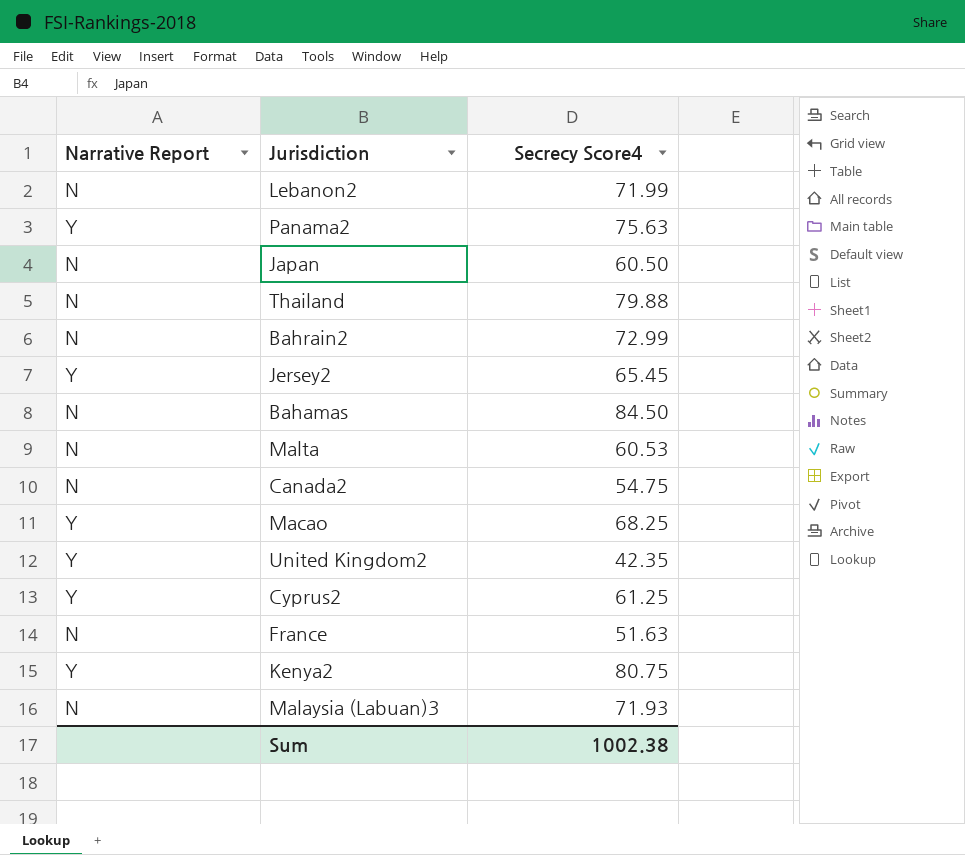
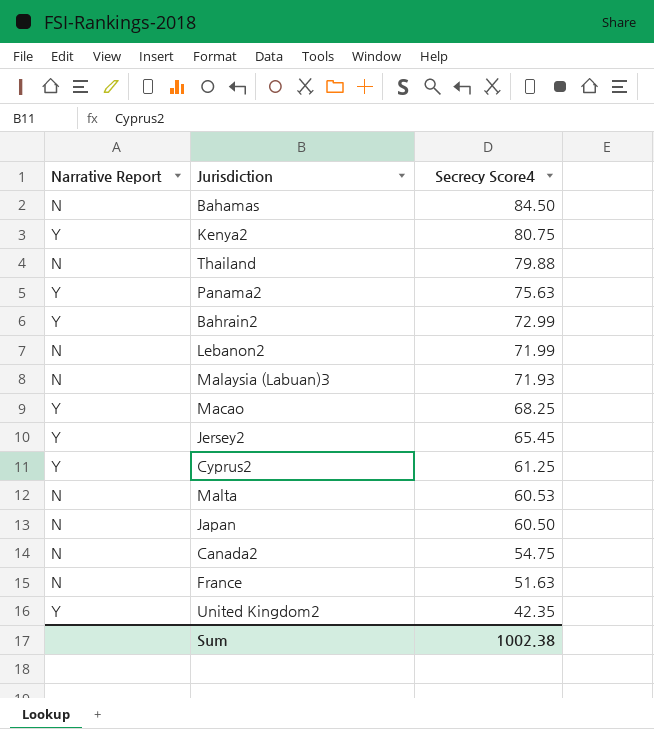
row order: none -> Secrecy Score4 descending
Bahrain2 | Narrative Report: N -> Y

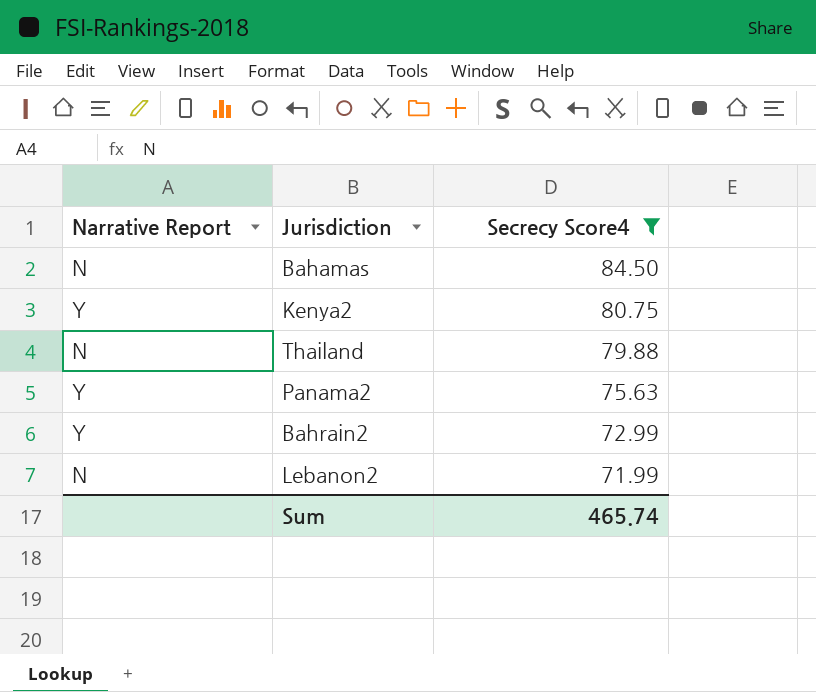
filter: none -> Secrecy Score4 >= 71.99
Sum | Secrecy Score4: 1002.38 -> 465.74

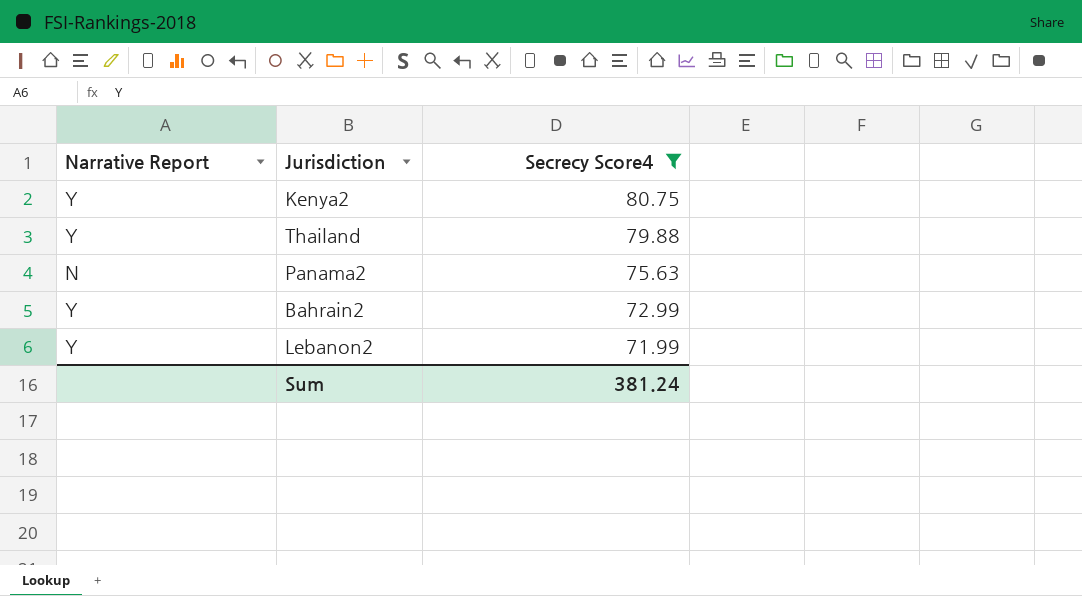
row Bahamas: N | 84.50 -> none
Thailand | Narrative Report: N -> Y
Panama2 | Narrative Report: Y -> N
Lebanon2 | Narrative Report: N -> Y
Sum | Secrecy Score4: 465.74 -> 381.24

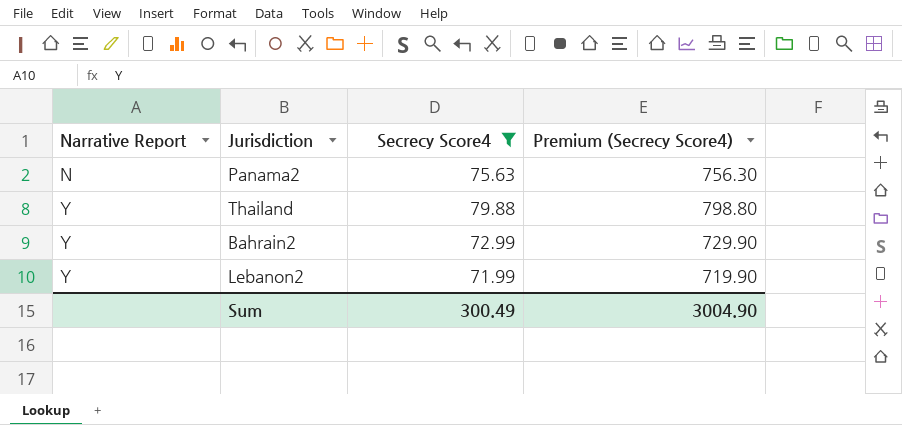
row order: Secrecy Score4 descending -> Narrative Report ascending
column Premium (Secrecy Score4) | formula: none -> [Secrecy Score4] * 10
row Kenya2: Y | 80.75 -> none
Sum | Secrecy Score4: 381.24 -> 300.49

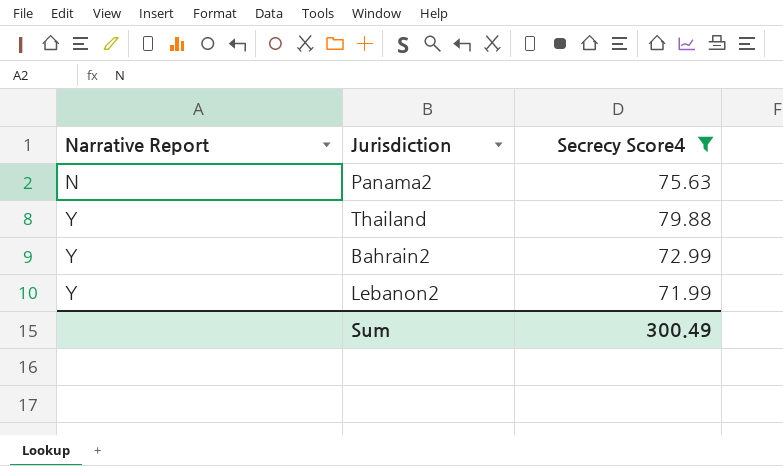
column Premium (Secrecy Score4) | formula: [Secrecy Score4] * 10 -> none

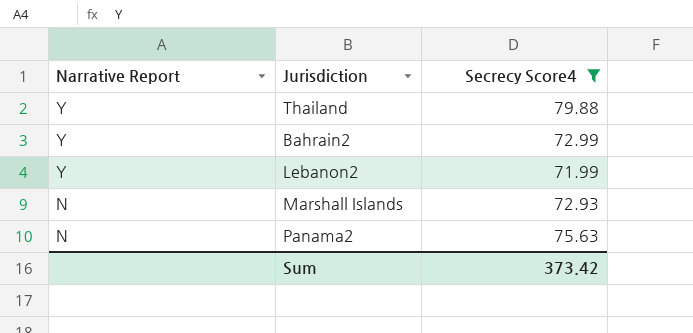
row order: Narrative Report ascending -> Narrative Report descending
row Marshall Islands: none -> N | 72.93
Sum | Secrecy Score4: 300.49 -> 373.42

